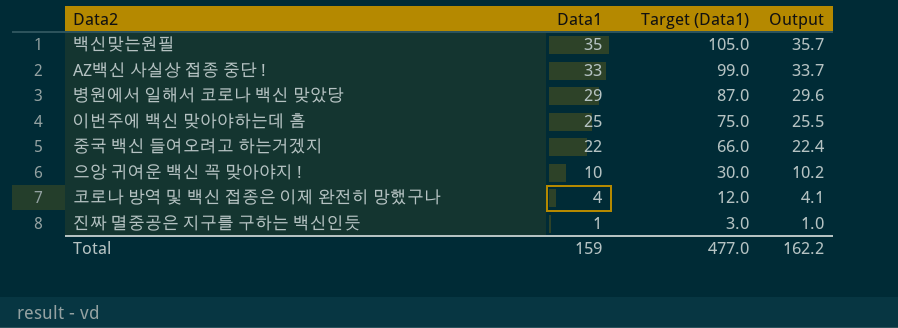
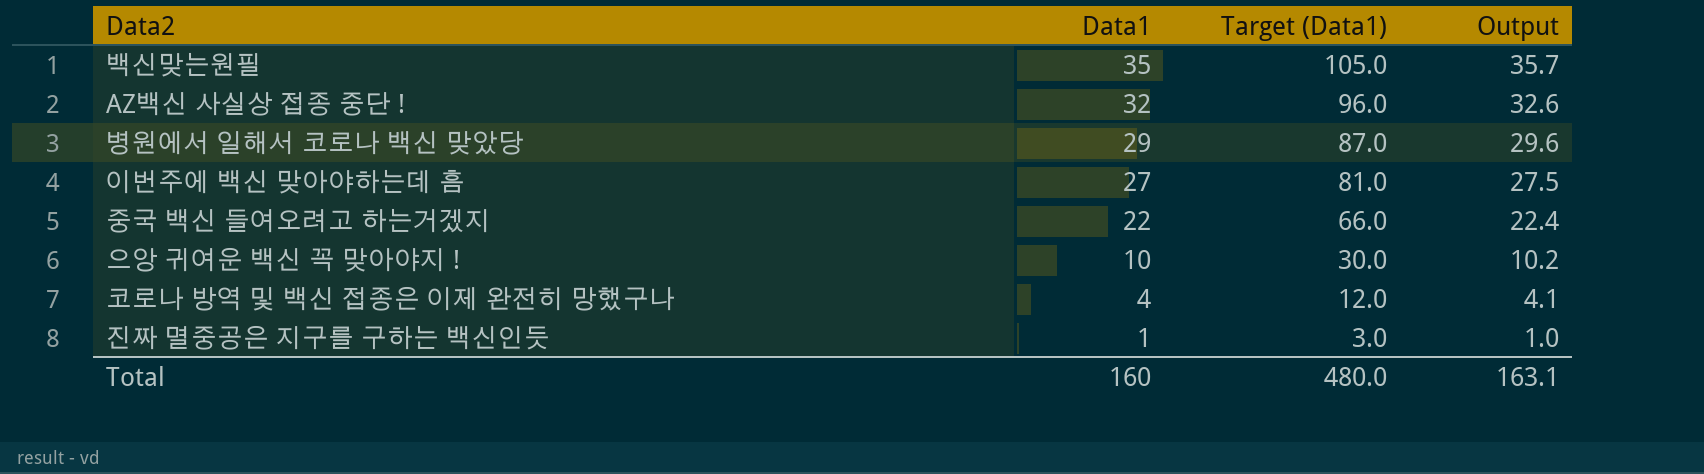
AZ백신 사실상 접종 중단 ! | Data1: 33 -> 32
AZ백신 사실상 접종 중단 ! | Target (Data1): 99.0 -> 96.0
AZ백신 사실상 접종 중단 ! | Output: 33.7 -> 32.6
이번주에 백신 맞아야하는데 흠 | Data1: 25 -> 27
이번주에 백신 맞아야하는데 흠 | Target (Data1): 75.0 -> 81.0
이번주에 백신 맞아야하는데 흠 | Output: 25.5 -> 27.5
Total | Data1: 159 -> 160
Total | Target (Data1): 477.0 -> 480.0
Total | Output: 162.2 -> 163.1

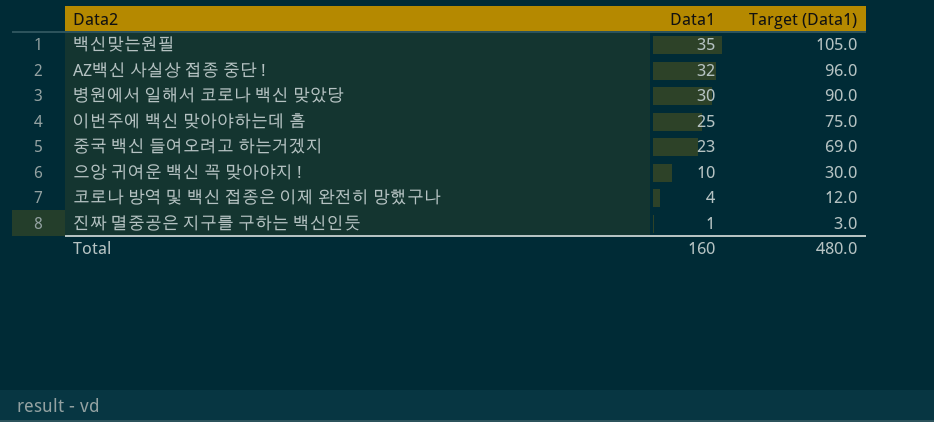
column Output | formula: [Data1] * 1.02 -> none
병원에서 일해서 코로나 백신 맞았당 | Data1: 29 -> 30
병원에서 일해서 코로나 백신 맞았당 | Target (Data1): 87.0 -> 90.0
이번주에 백신 맞아야하는데 흠 | Data1: 27 -> 25
이번주에 백신 맞아야하는데 흠 | Target (Data1): 81.0 -> 75.0
중국 백신 들여오려고 하는거겠지 | Data1: 22 -> 23
중국 백신 들여오려고 하는거겠지 | Target (Data1): 66.0 -> 69.0

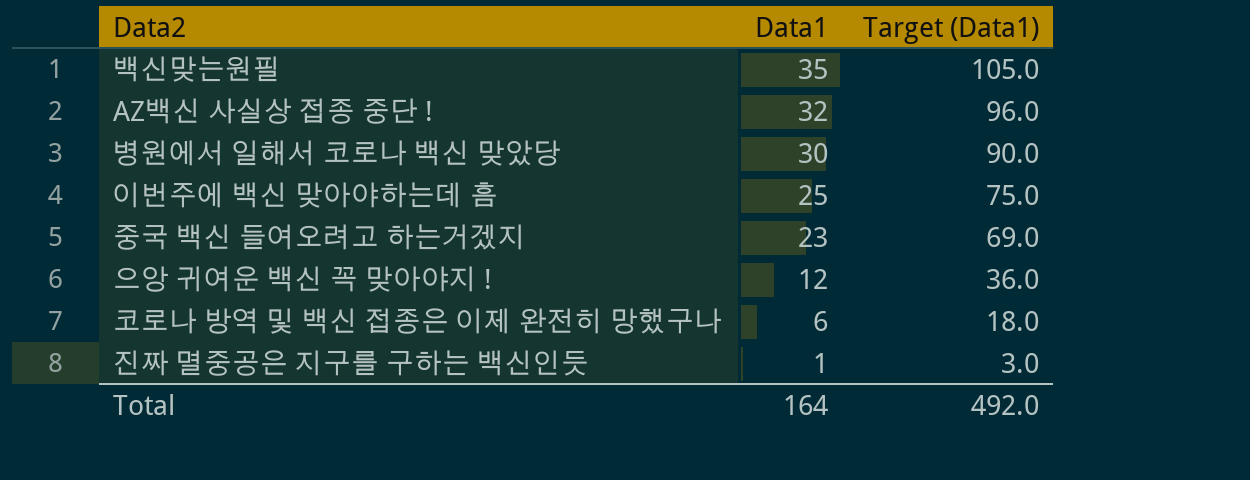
으앙 귀여운 백신 꼭 맞아야지 ! | Data1: 10 -> 12
으앙 귀여운 백신 꼭 맞아야지 ! | Target (Data1): 30.0 -> 36.0
코로나 방역 및 백신 접종은 이제 완전히 망했구나 | Data1: 4 -> 6
코로나 방역 및 백신 접종은 이제 완전히 망했구나 | Target (Data1): 12.0 -> 18.0
Total | Data1: 160 -> 164
Total | Target (Data1): 480.0 -> 492.0

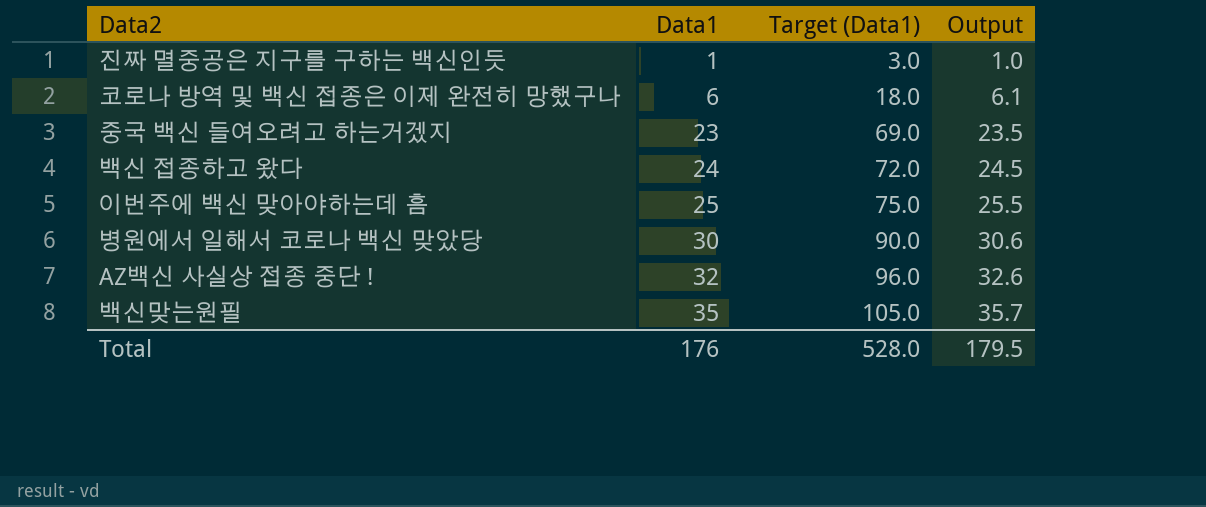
row order: Data1 descending -> Data1 ascending
column Output | formula: none -> [Data1] * 1.02
row 으앙 귀여운 백신 꼭 맞아야지 !: 12 | 36.0 -> none
row 백신 접종하고 왔다: none -> 24 | 72.0 | 24.5
Total | Data1: 164 -> 176
Total | Target (Data1): 492.0 -> 528.0

